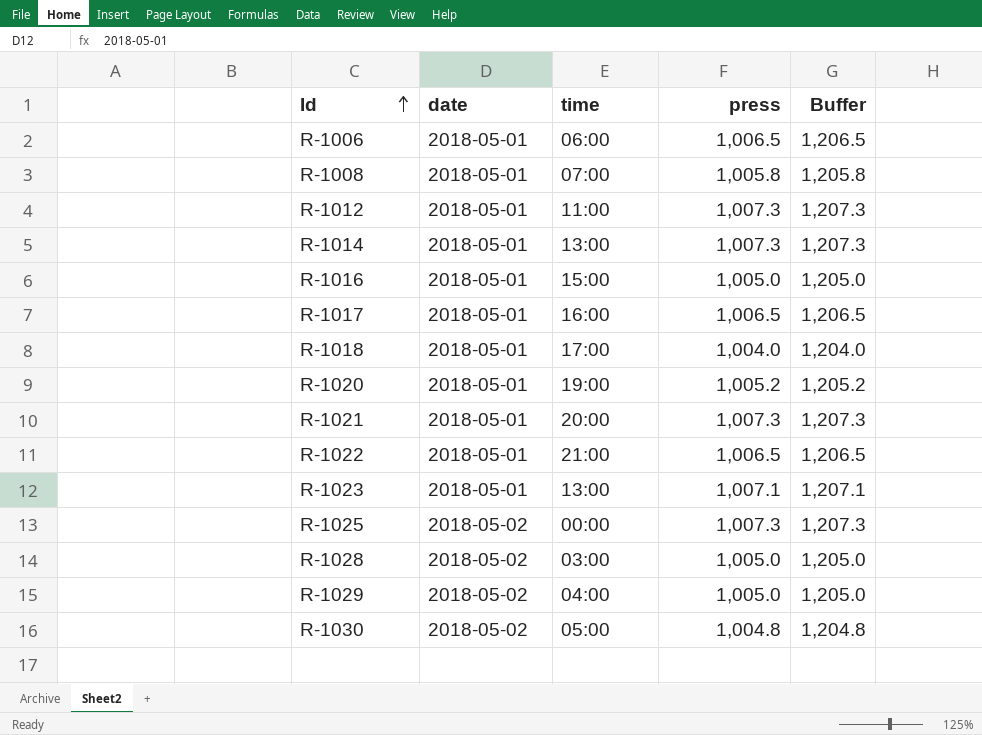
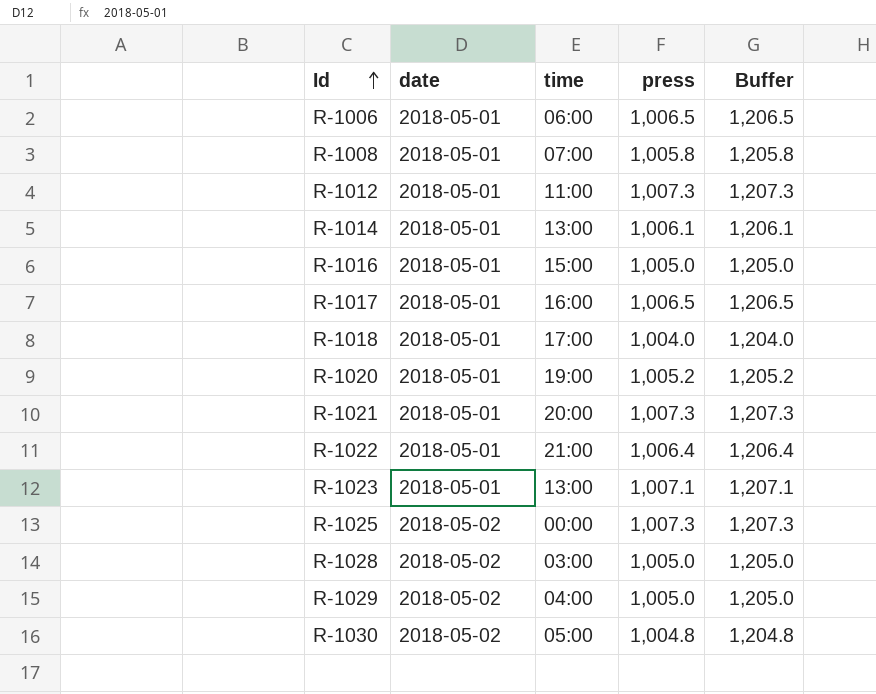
R-1014 | press: 1,007.3 -> 1,006.1
R-1014 | Buffer: 1,207.3 -> 1,206.1
R-1022 | press: 1,006.5 -> 1,006.4
R-1022 | Buffer: 1,206.5 -> 1,206.4

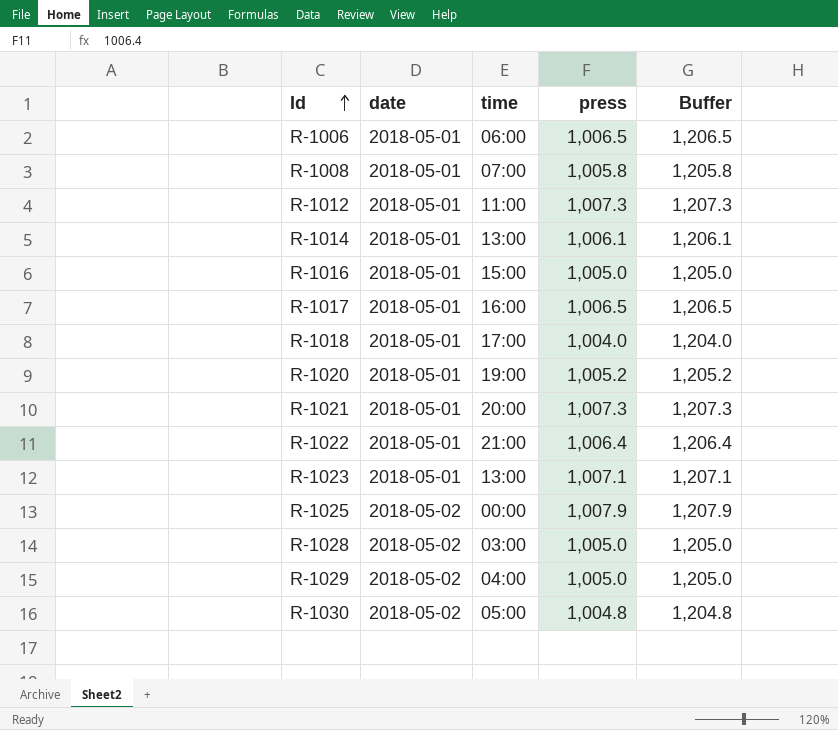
R-1025 | press: 1,007.3 -> 1,007.9
R-1025 | Buffer: 1,207.3 -> 1,207.9

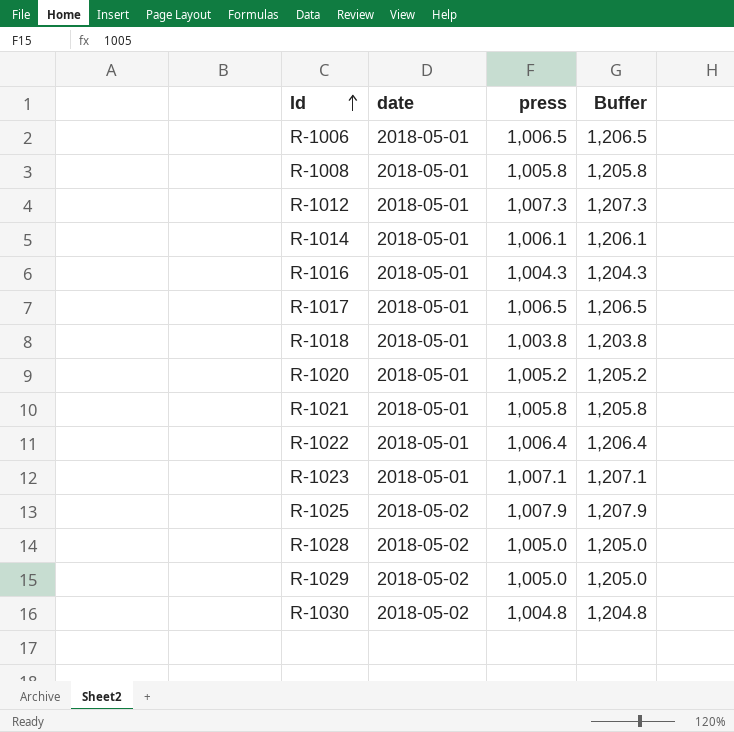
column time | position: 3 -> none
R-1016 | press: 1,005.0 -> 1,004.3
R-1016 | Buffer: 1,205.0 -> 1,204.3
R-1018 | press: 1,004.0 -> 1,003.8
R-1018 | Buffer: 1,204.0 -> 1,203.8
R-1021 | press: 1,007.3 -> 1,005.8
R-1021 | Buffer: 1,207.3 -> 1,205.8

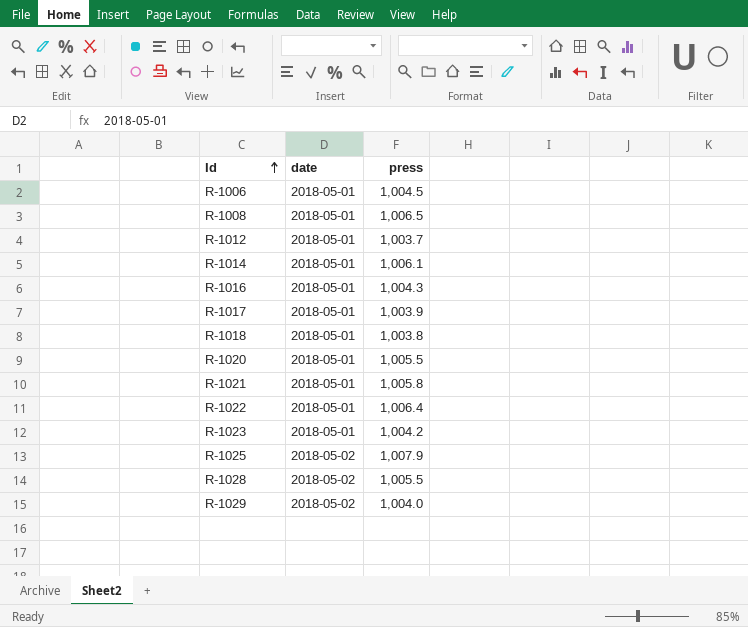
column Buffer | formula: [press] + 200 -> none
row R-1030: 2018-05-02 | 1,004.8 | 1,204.8 -> none
R-1006 | press: 1,006.5 -> 1,004.5
R-1008 | press: 1,005.8 -> 1,006.5
R-1012 | press: 1,007.3 -> 1,003.7
R-1017 | press: 1,006.5 -> 1,003.9
R-1020 | press: 1,005.2 -> 1,005.5
R-1023 | press: 1,007.1 -> 1,004.2
R-1028 | press: 1,005.0 -> 1,005.5
R-1029 | press: 1,005.0 -> 1,004.0

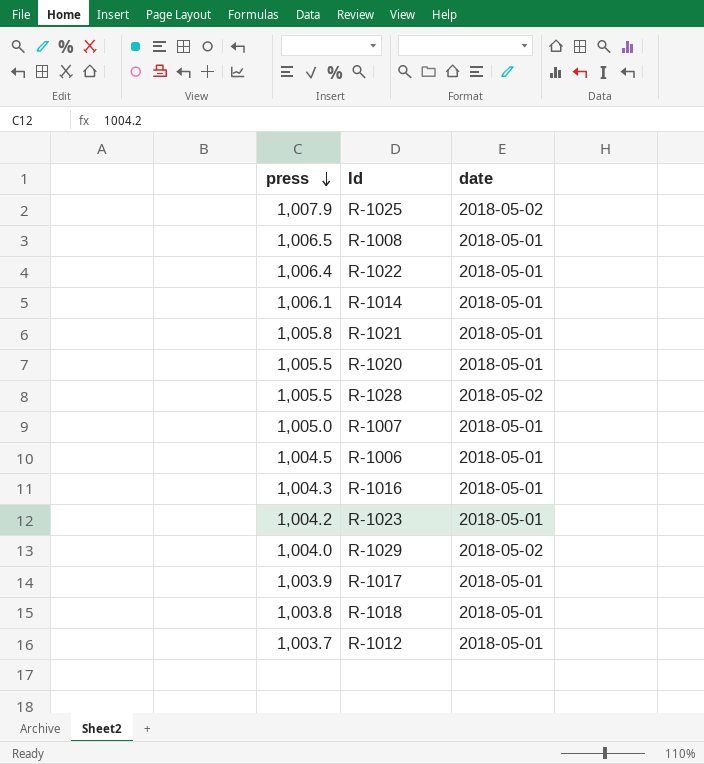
row order: Id ascending -> press descending
column press | position: 3 -> 1
row R-1007: none -> 1,005.0 | 2018-05-01

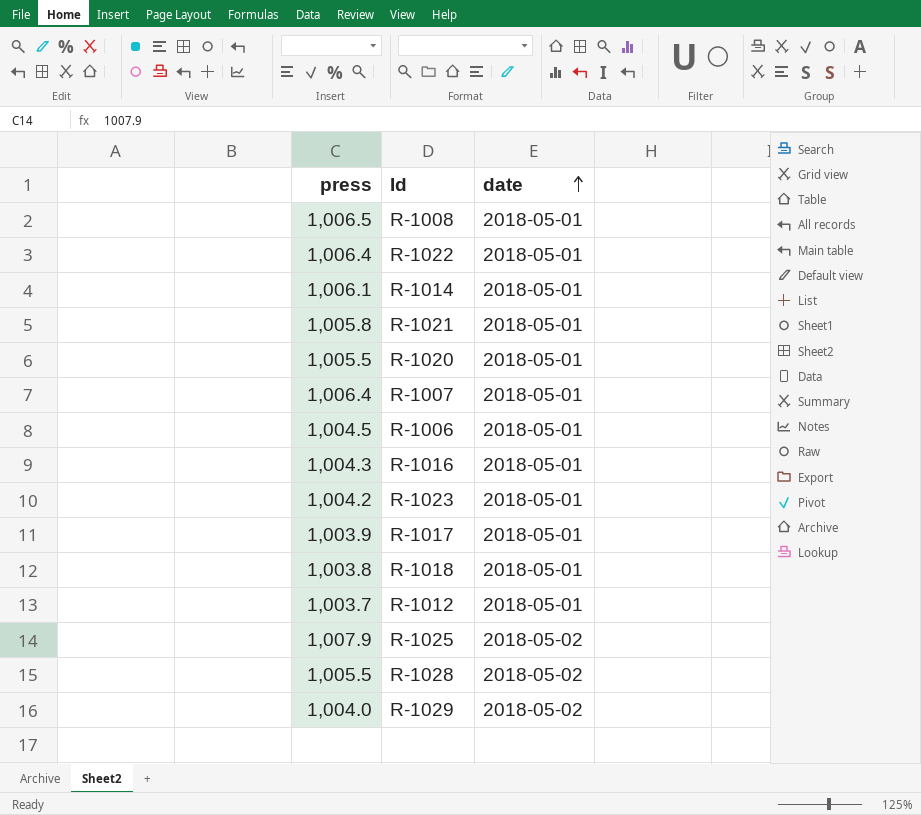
row order: press descending -> date ascending
R-1007 | press: 1,005.0 -> 1,006.4

